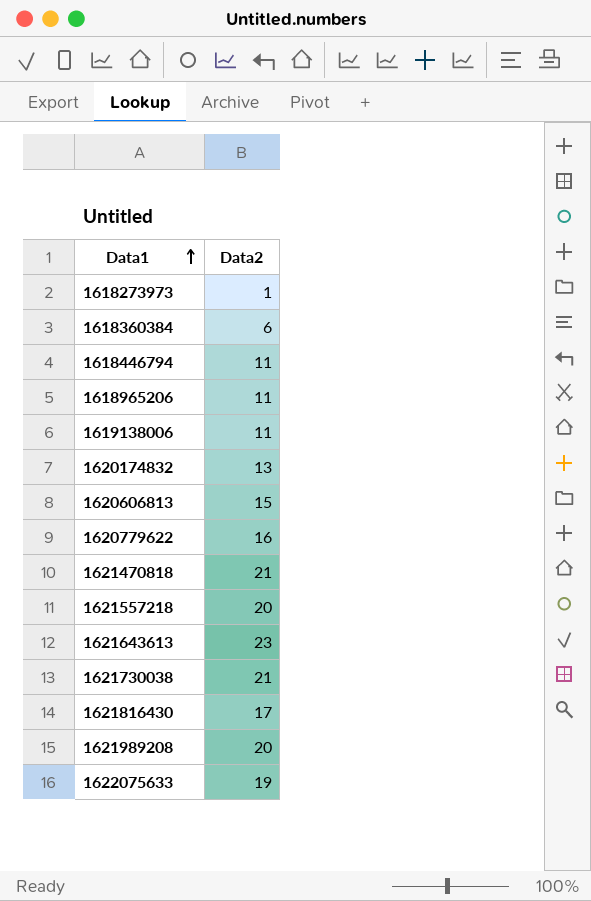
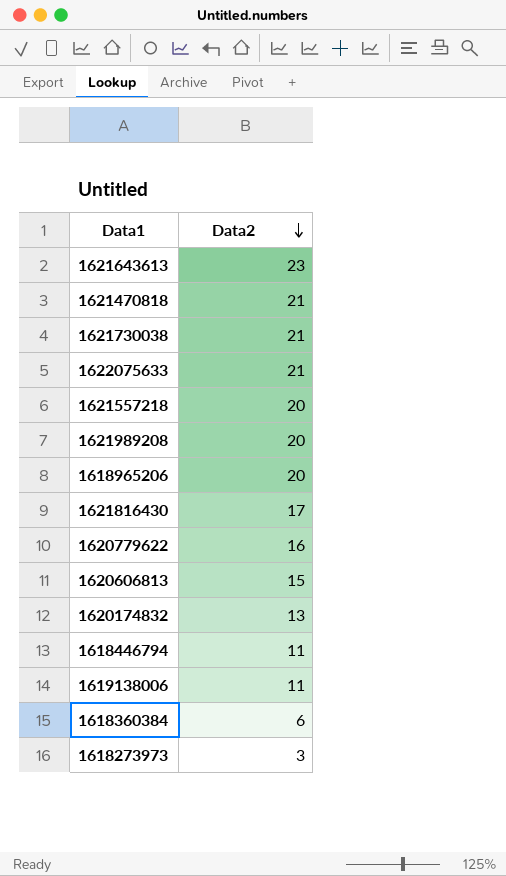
row order: Data1 ascending -> Data2 descending
1622075633 | Data2: 19 -> 21
1618965206 | Data2: 11 -> 20
1618273973 | Data2: 1 -> 3

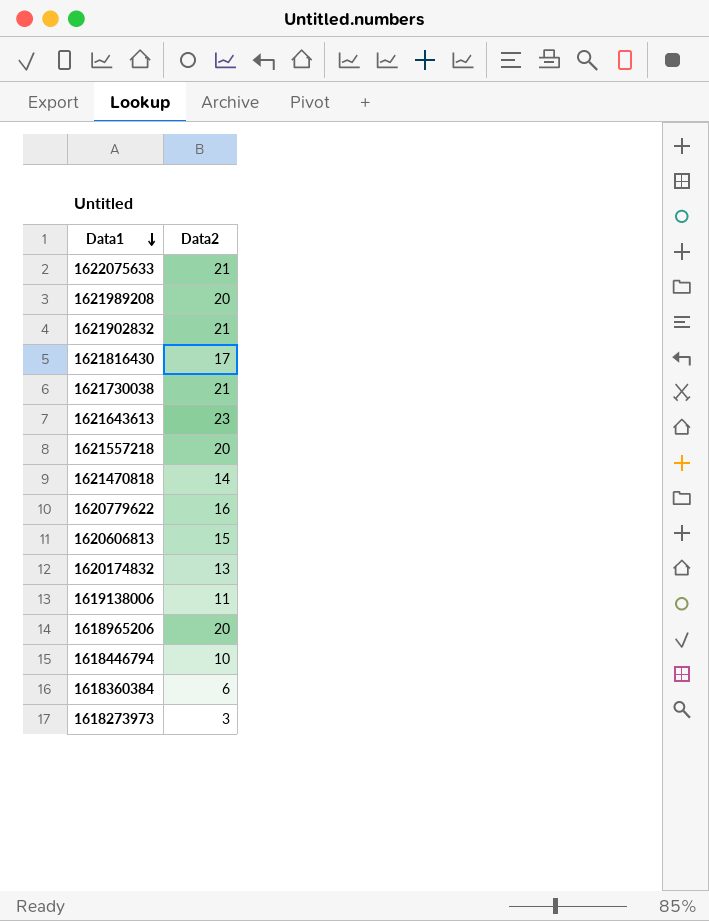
row order: Data2 descending -> Data1 descending
row 1621902832: none -> 21
1621470818 | Data2: 21 -> 14
1618446794 | Data2: 11 -> 10

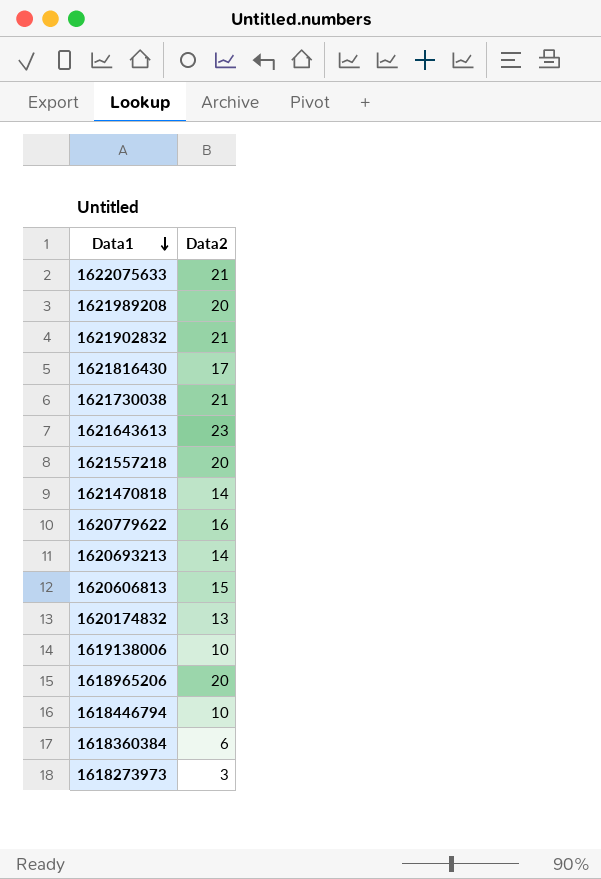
row 1620693213: none -> 14
1619138006 | Data2: 11 -> 10

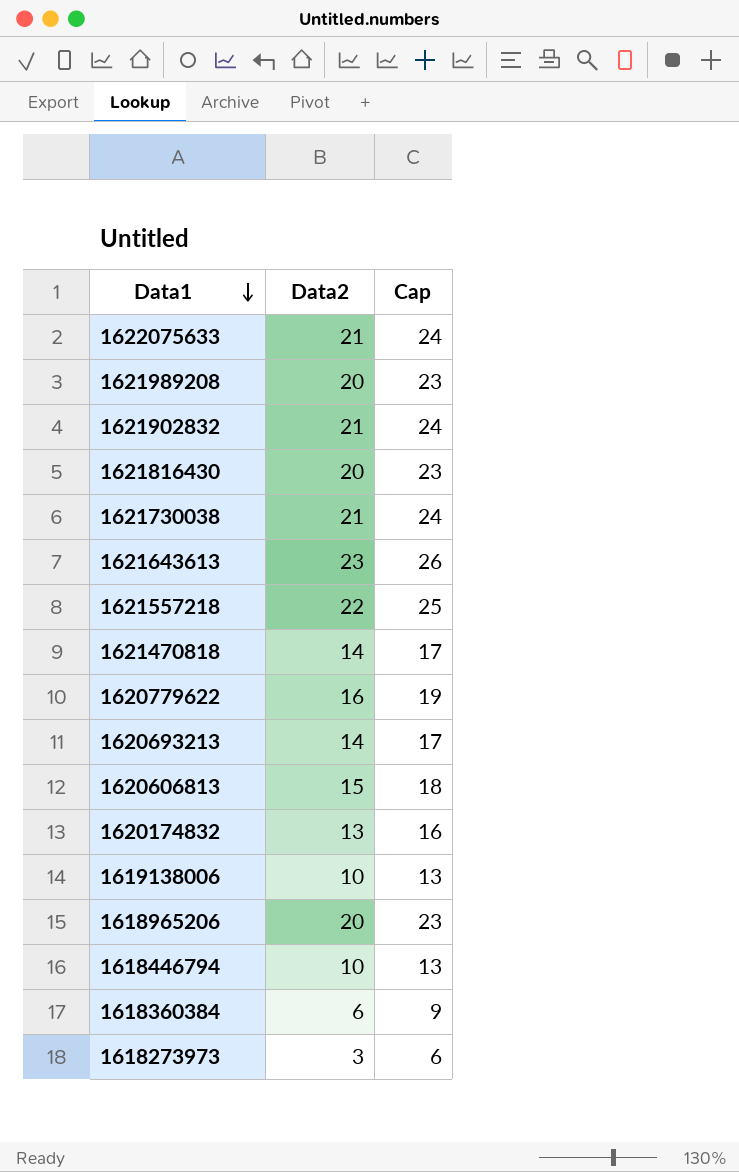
column Cap | formula: none -> [Data2] + 3
1621816430 | Data2: 17 -> 20
1621557218 | Data2: 20 -> 22

